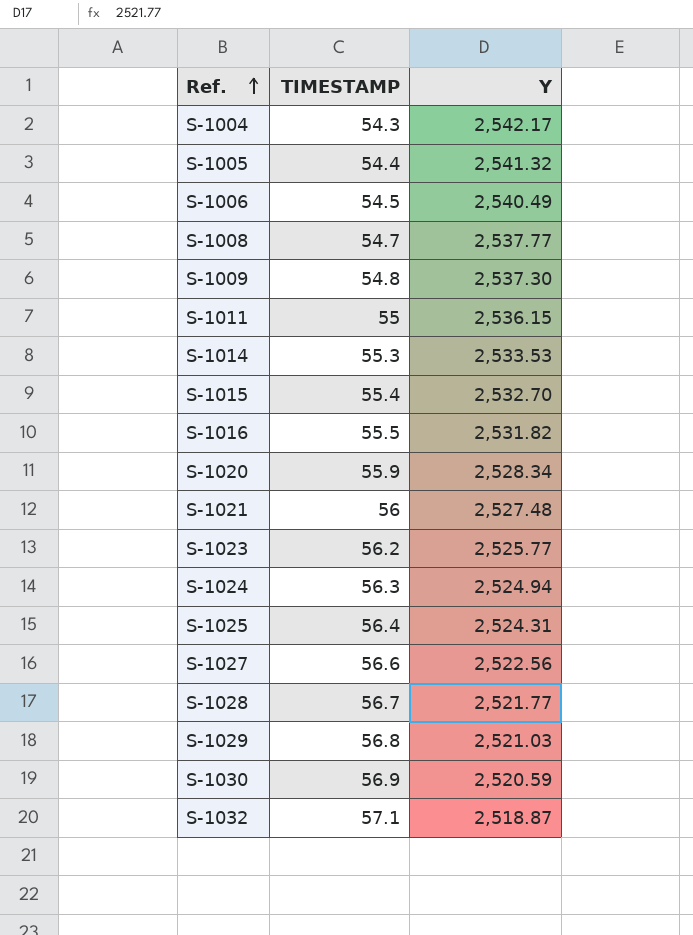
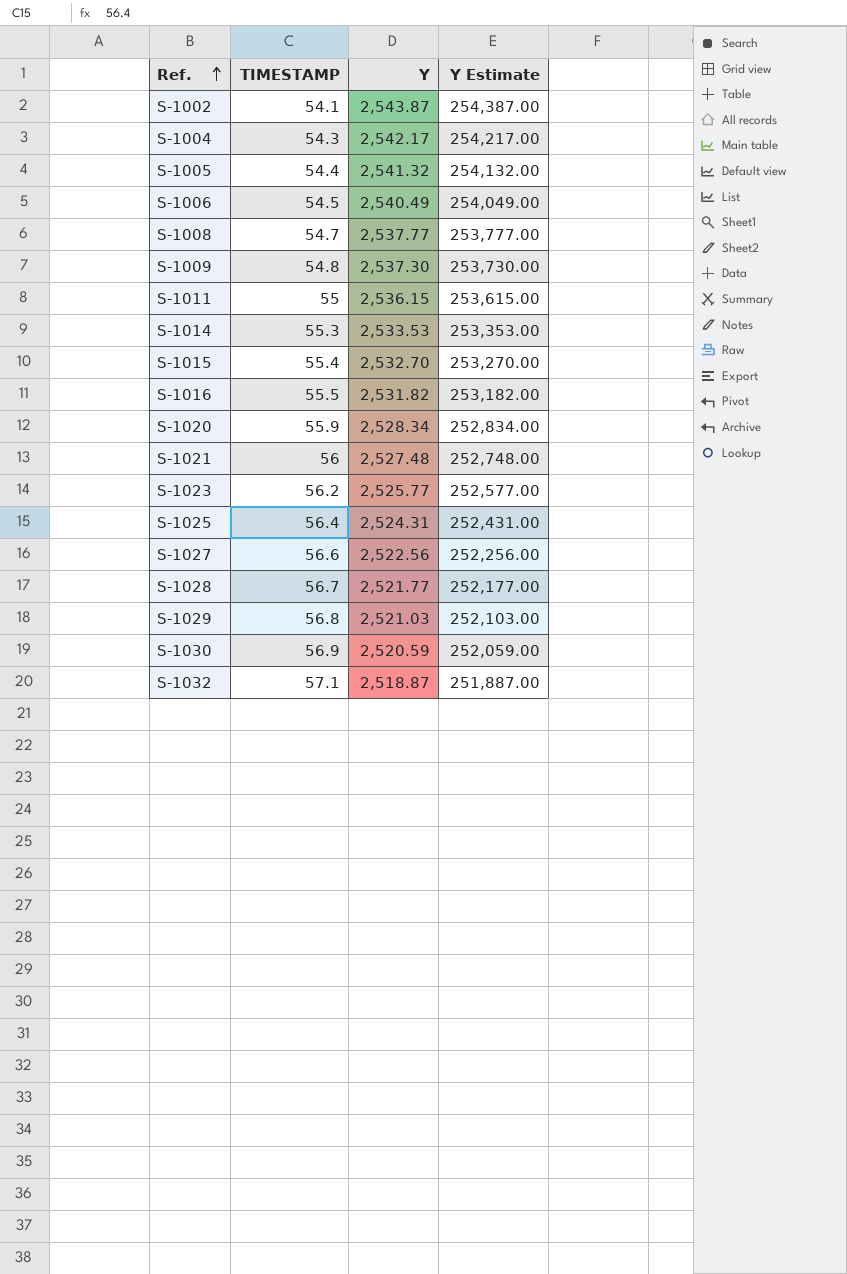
column Y Estimate | formula: none -> [Y] * 100
row S-1024: 56.3 | 2,524.94 -> none
row S-1002: none -> 54.1 | 2,543.87 | 254,387.00

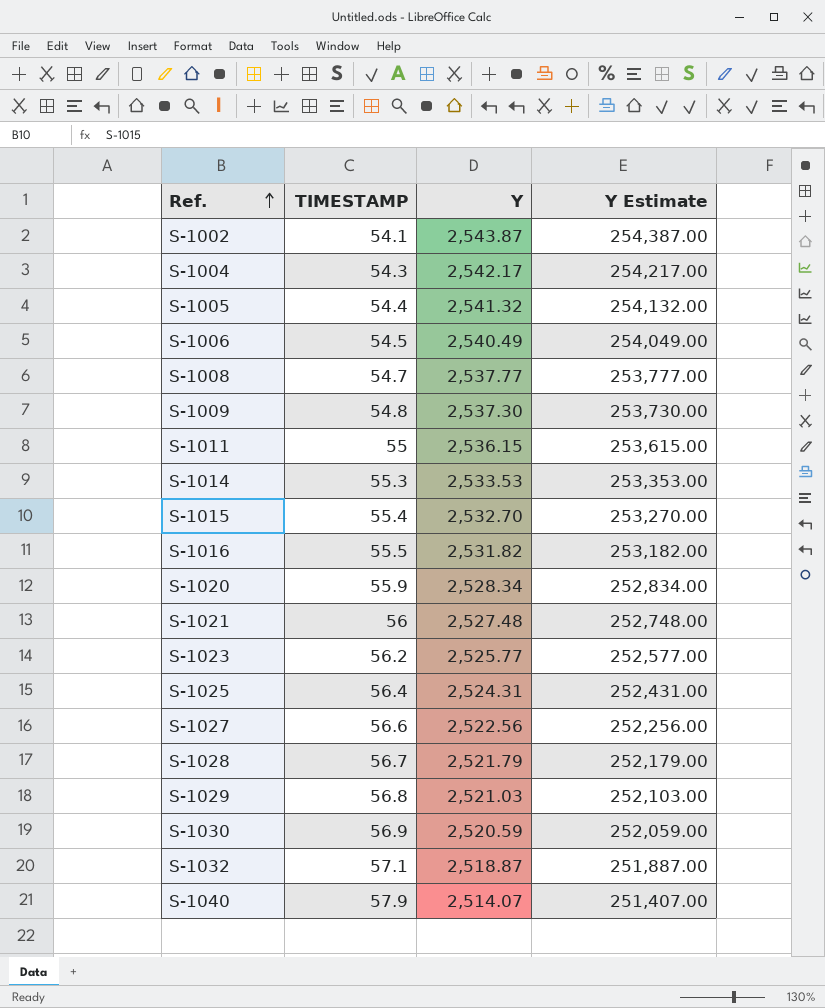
S-1028 | Y: 2,521.77 -> 2,521.79
S-1028 | Y Estimate: 252,177.00 -> 252,179.00
row S-1040: none -> 57.9 | 2,514.07 | 251,407.00

